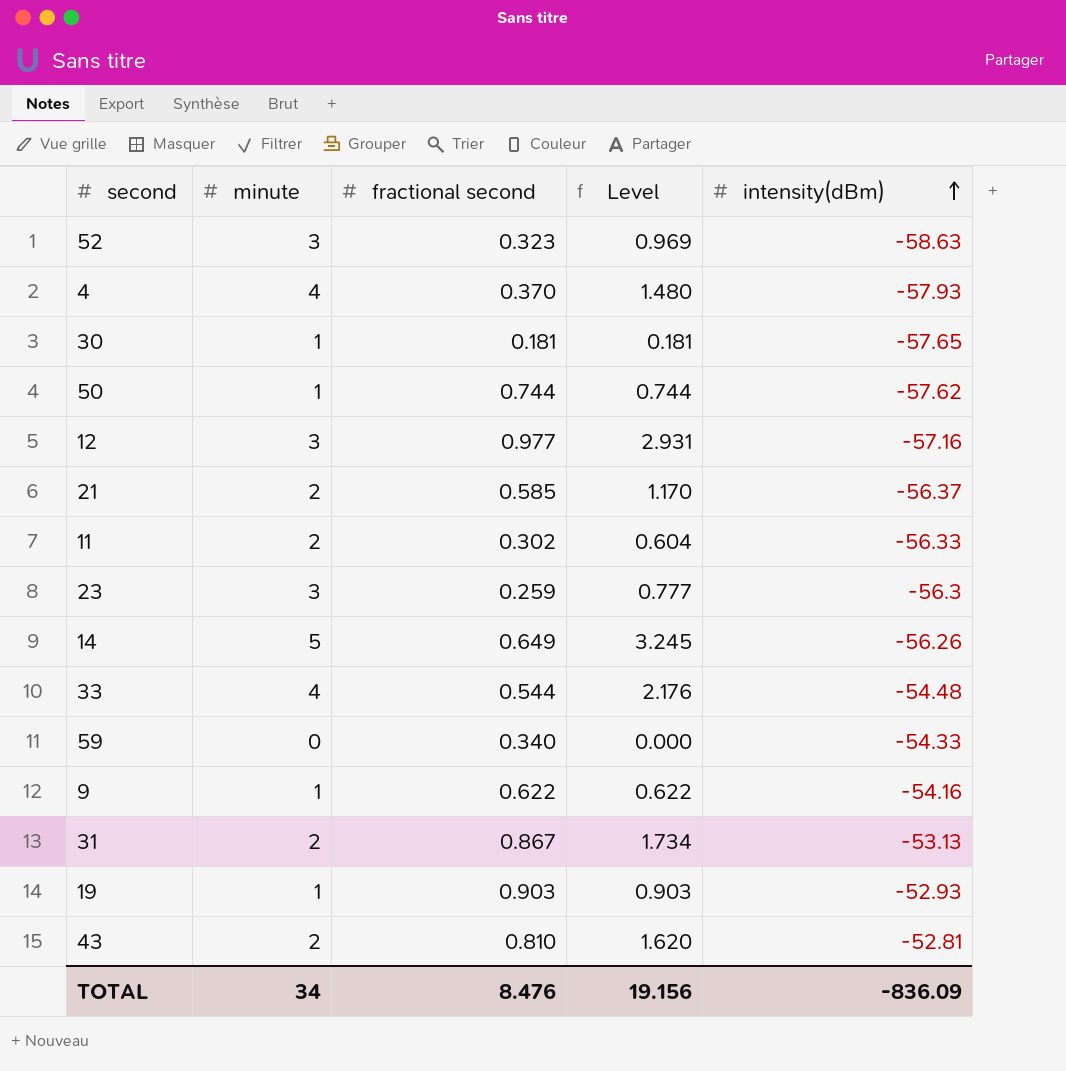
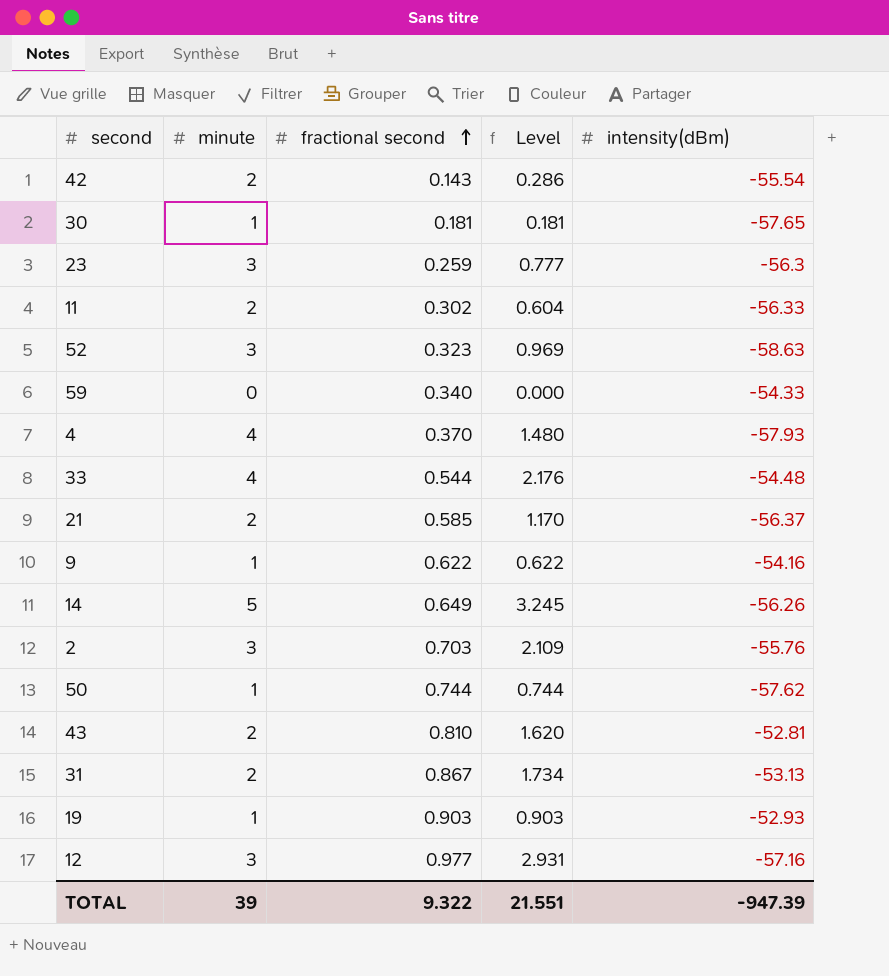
row order: intensity(dBm) ascending -> fractional second ascending
row 42: none -> 2 | 0.143 | 0.286 | -55.54
row 2: none -> 3 | 0.703 | 2.109 | -55.76
TOTAL | minute: 34 -> 39
TOTAL | fractional second: 8.476 -> 9.322
TOTAL | Level: 19.156 -> 21.551
TOTAL | intensity(dBm): -836.09 -> -947.39

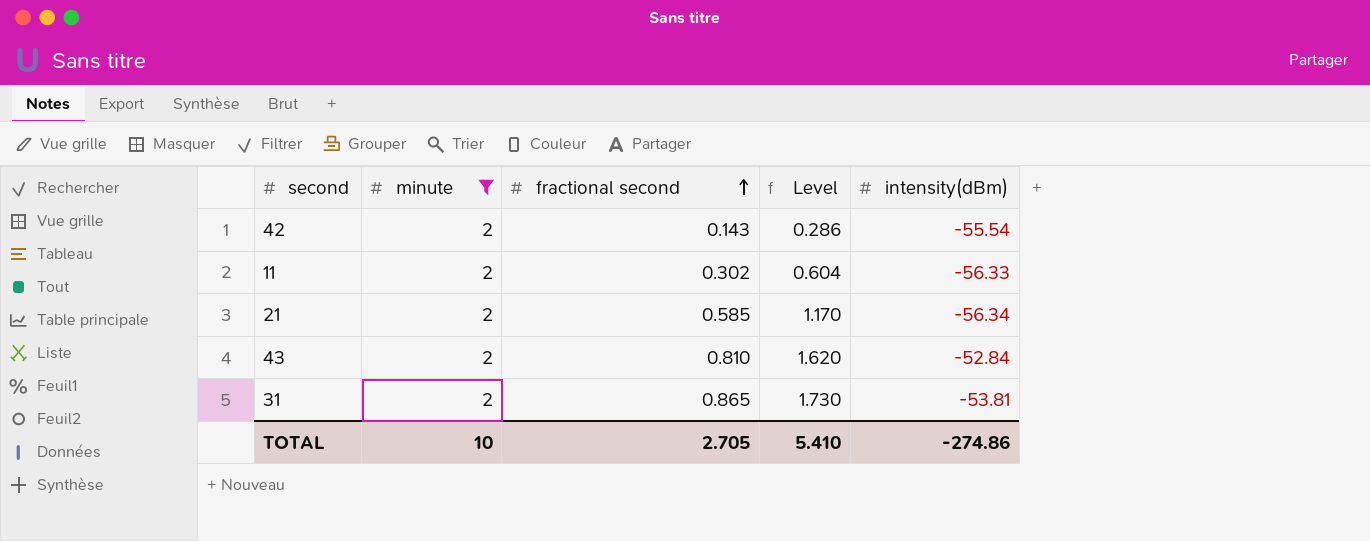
filter: none -> minute = 2
21 | intensity(dBm): -56.37 -> -56.34
43 | intensity(dBm): -52.81 -> -52.84
31 | fractional second: 0.867 -> 0.865
31 | Level: 1.734 -> 1.730
31 | intensity(dBm): -53.13 -> -53.81
TOTAL | minute: 39 -> 10
TOTAL | fractional second: 9.322 -> 2.705
TOTAL | Level: 21.551 -> 5.410
TOTAL | intensity(dBm): -947.39 -> -274.86

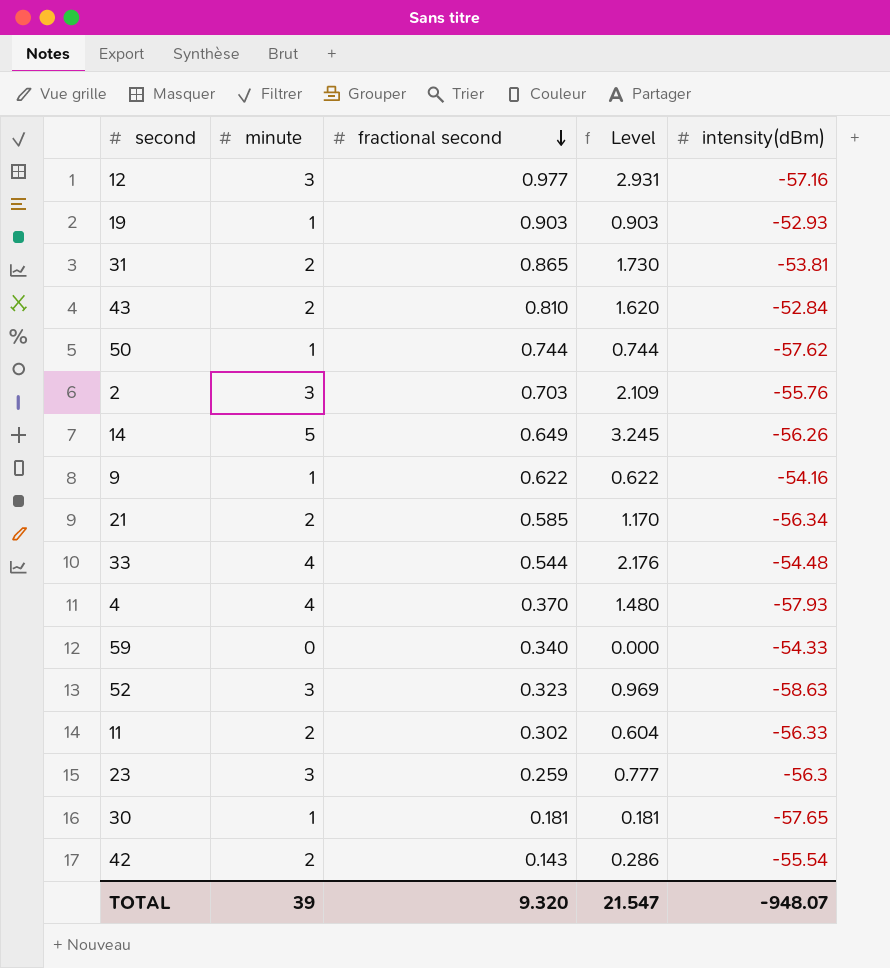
filter: minute = 2 -> none
row order: fractional second ascending -> fractional second descending
TOTAL | minute: 10 -> 39
TOTAL | fractional second: 2.705 -> 9.320
TOTAL | Level: 5.410 -> 21.547
TOTAL | intensity(dBm): -274.86 -> -948.07

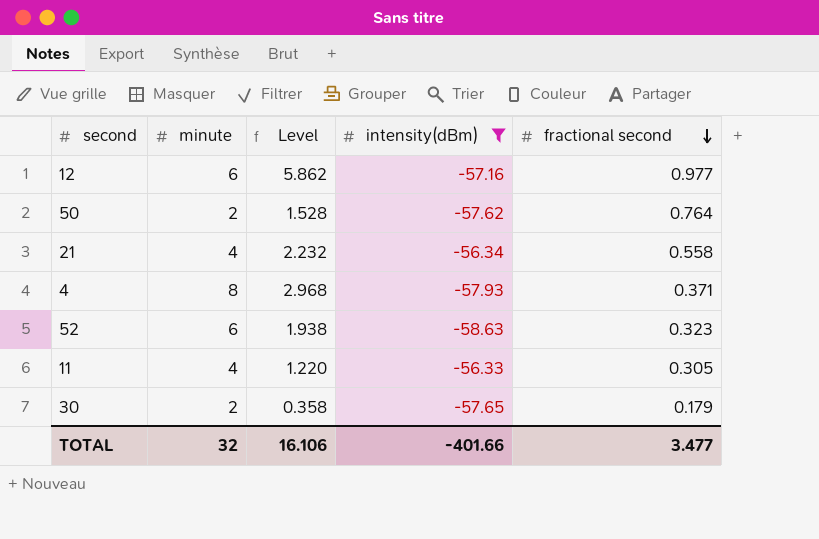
filter: none -> intensity(dBm) <= -56.33
column fractional second | position: 3 -> 5
12 | minute: 3 -> 6
12 | Level: 2.931 -> 5.862
50 | minute: 1 -> 2
50 | Level: 0.744 -> 1.528
50 | fractional second: 0.744 -> 0.764
21 | minute: 2 -> 4
21 | Level: 1.170 -> 2.232
21 | fractional second: 0.585 -> 0.558
4 | minute: 4 -> 8
4 | Level: 1.480 -> 2.968
4 | fractional second: 0.370 -> 0.371
52 | minute: 3 -> 6
52 | Level: 0.969 -> 1.938
11 | minute: 2 -> 4
11 | Level: 0.604 -> 1.220
11 | fractional second: 0.302 -> 0.305
30 | minute: 1 -> 2
30 | Level: 0.181 -> 0.358
30 | fractional second: 0.181 -> 0.179
TOTAL | minute: 39 -> 32
TOTAL | Level: 21.547 -> 16.106
TOTAL | intensity(dBm): -948.07 -> -401.66
TOTAL | fractional second: 9.320 -> 3.477

